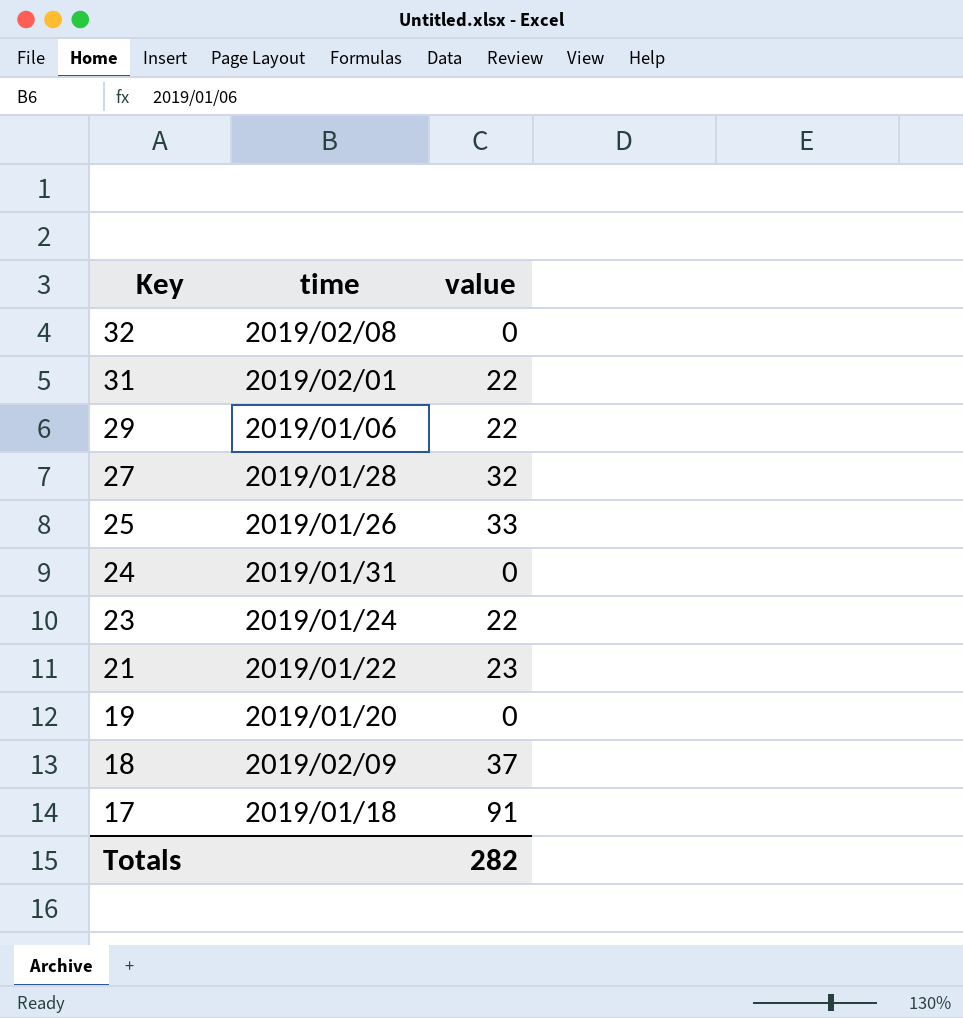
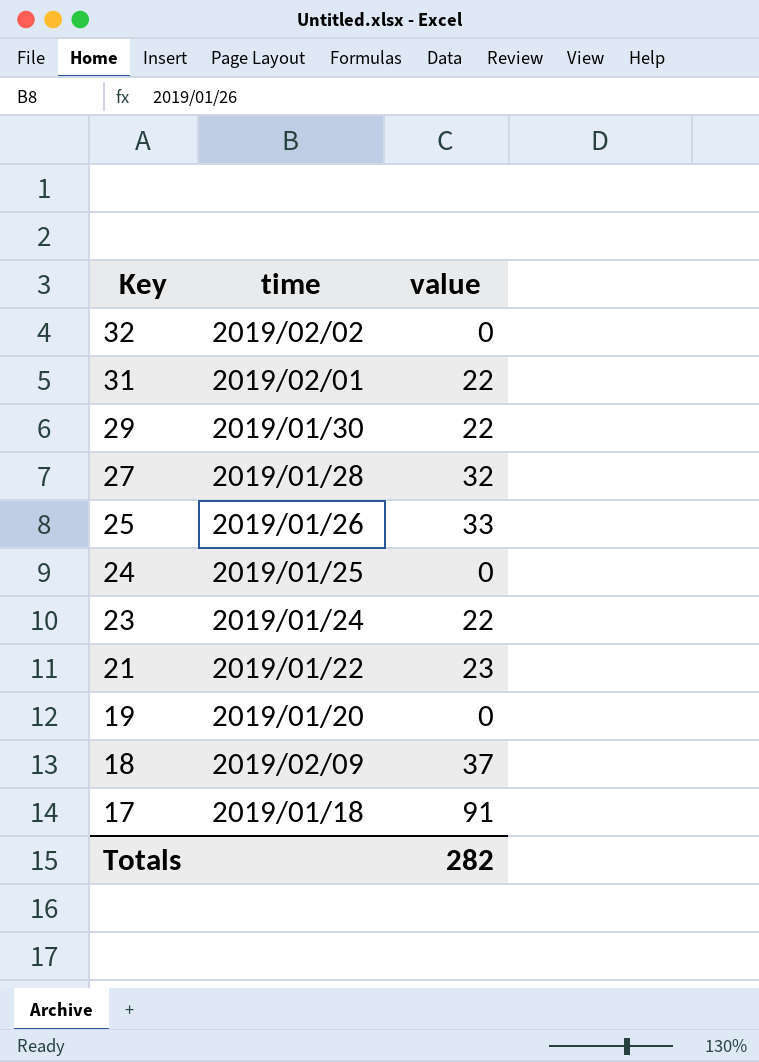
32 | time: 2019/02/08 -> 2019/02/02
29 | time: 2019/01/06 -> 2019/01/30
24 | time: 2019/01/31 -> 2019/01/25

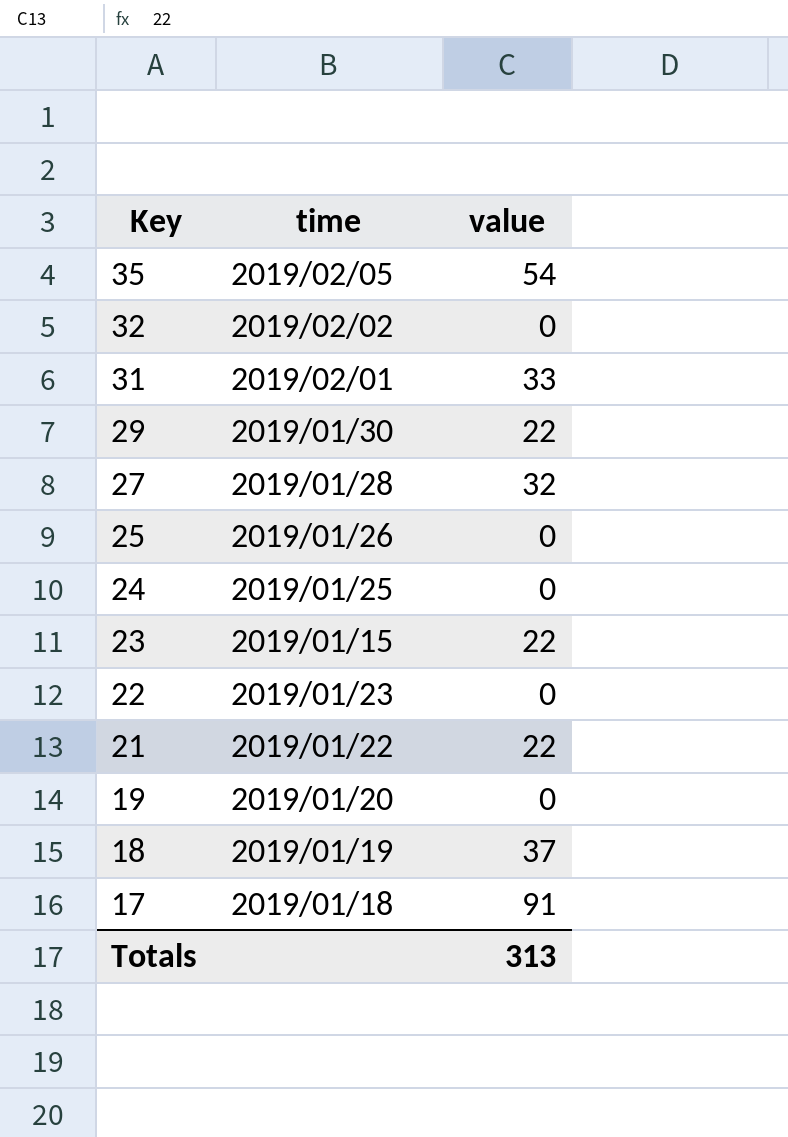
row 35: none -> 2019/02/05 | 54
31 | value: 22 -> 33
25 | value: 33 -> 0
23 | time: 2019/01/24 -> 2019/01/15
row 22: none -> 2019/01/23 | 0
21 | value: 23 -> 22
18 | time: 2019/02/09 -> 2019/01/19
Totals | value: 282 -> 313

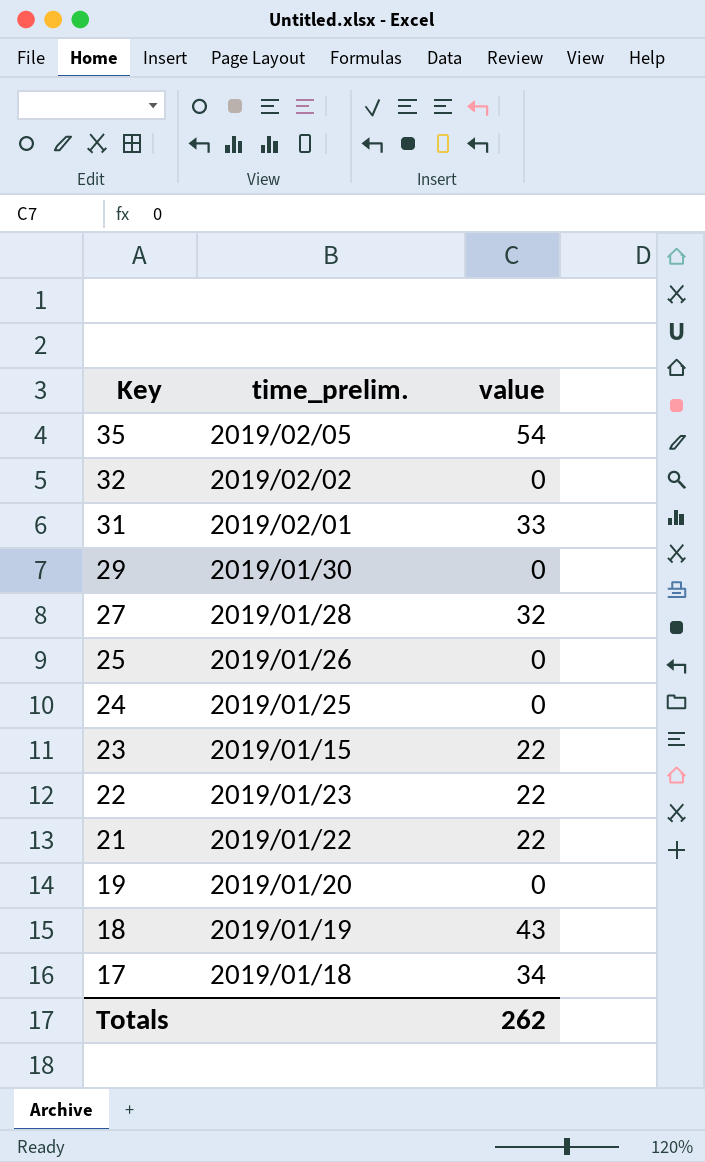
column name: time -> time_prelim.
29 | value: 22 -> 0
22 | value: 0 -> 22
18 | value: 37 -> 43
17 | value: 91 -> 34
Totals | value: 313 -> 262

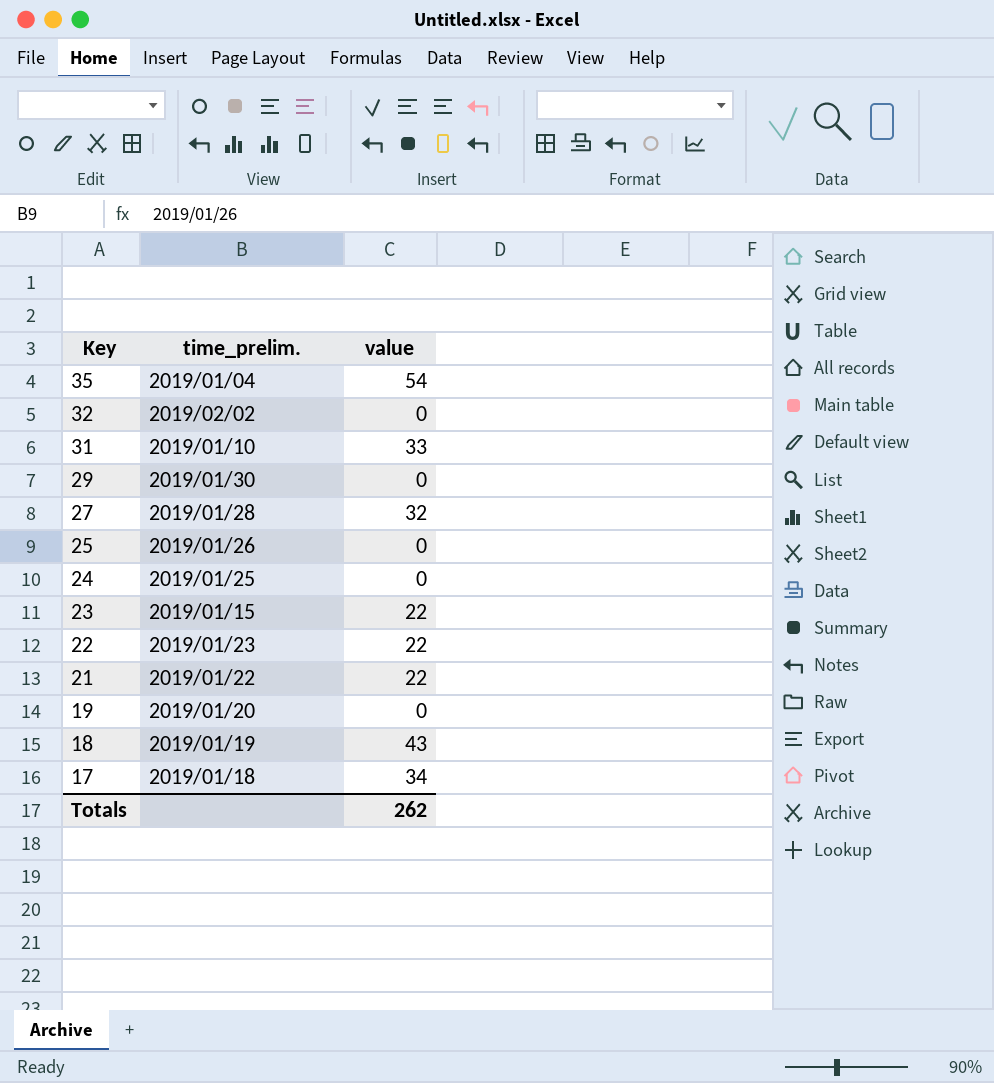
35 | time_prelim.: 2019/02/05 -> 2019/01/04
31 | time_prelim.: 2019/02/01 -> 2019/01/10

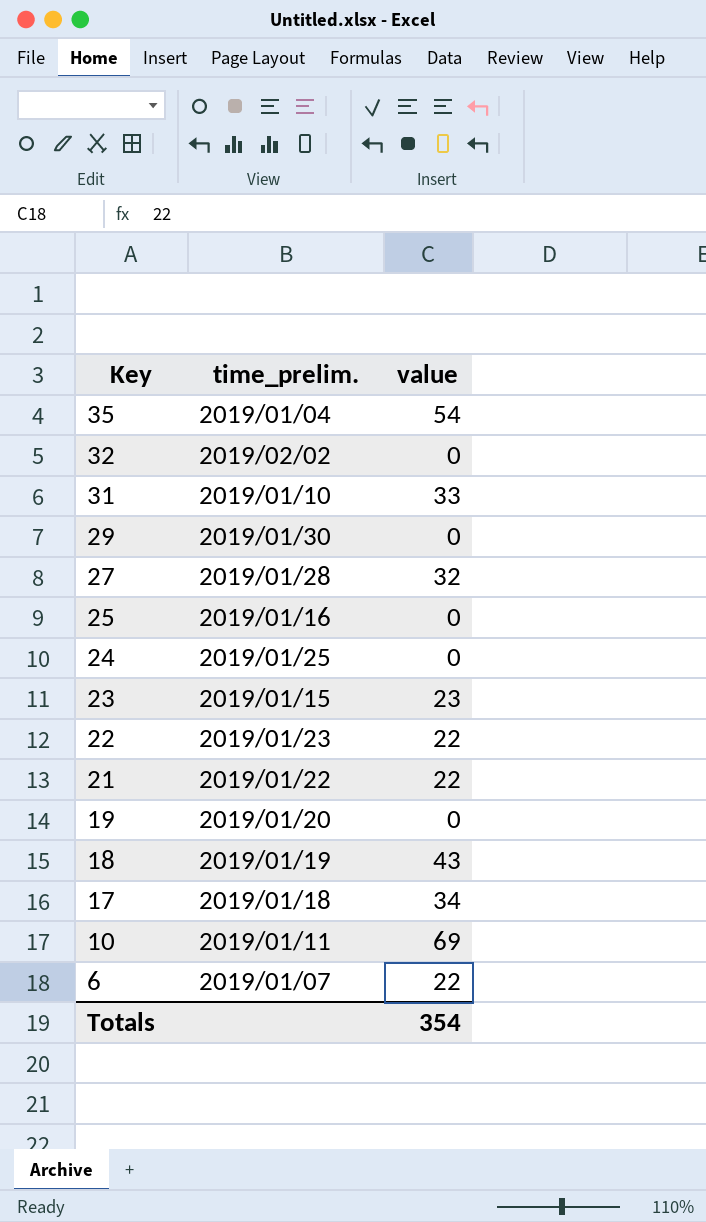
25 | time_prelim.: 2019/01/26 -> 2019/01/16
23 | value: 22 -> 23
row 10: none -> 2019/01/11 | 69
row 6: none -> 2019/01/07 | 22
Totals | value: 262 -> 354

